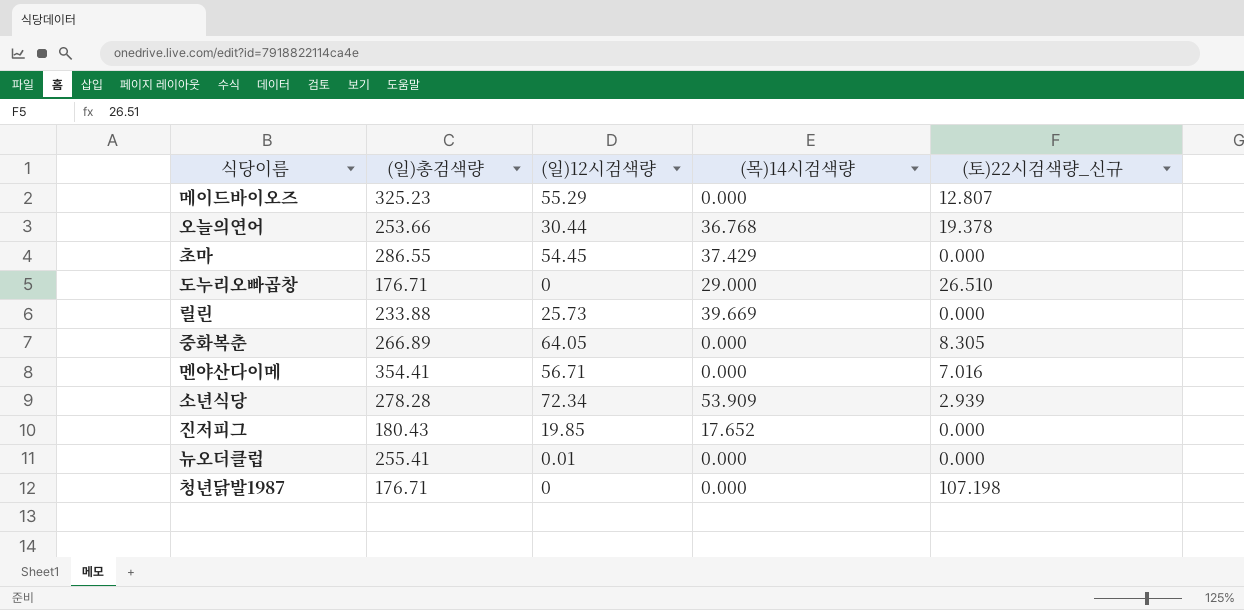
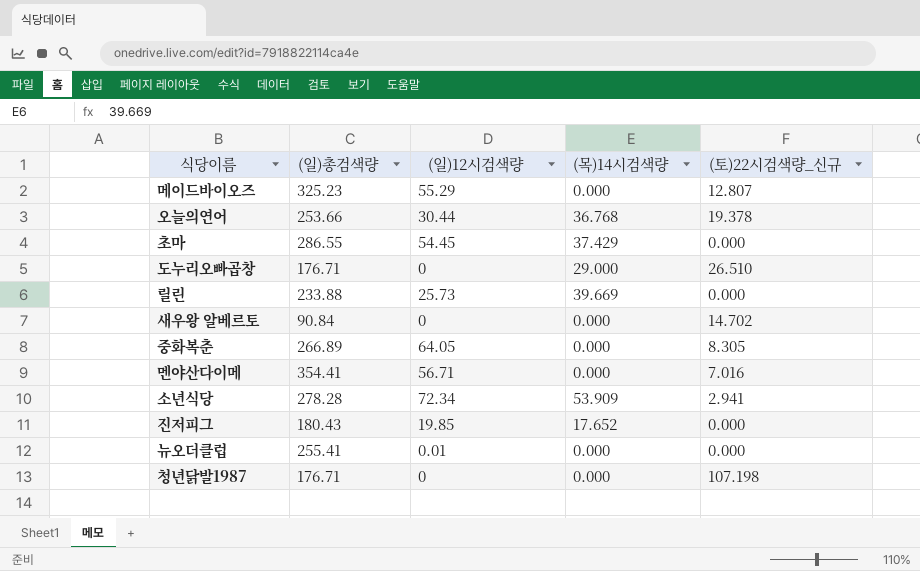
row 새우왕 알베르토: none -> 90.84 | 0 | 0.000 | 14.702
소년식당 | (토)22시검색량_신규: 2.939 -> 2.941

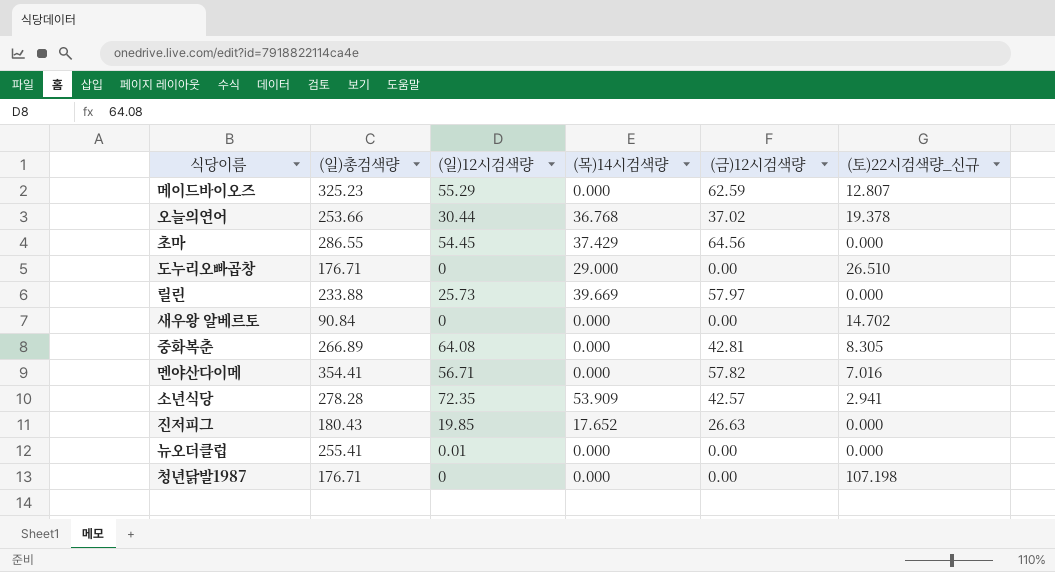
column (금)12시검색량 | position: none -> 5
중화복춘 | (일)12시검색량: 64.05 -> 64.08
소년식당 | (일)12시검색량: 72.34 -> 72.35

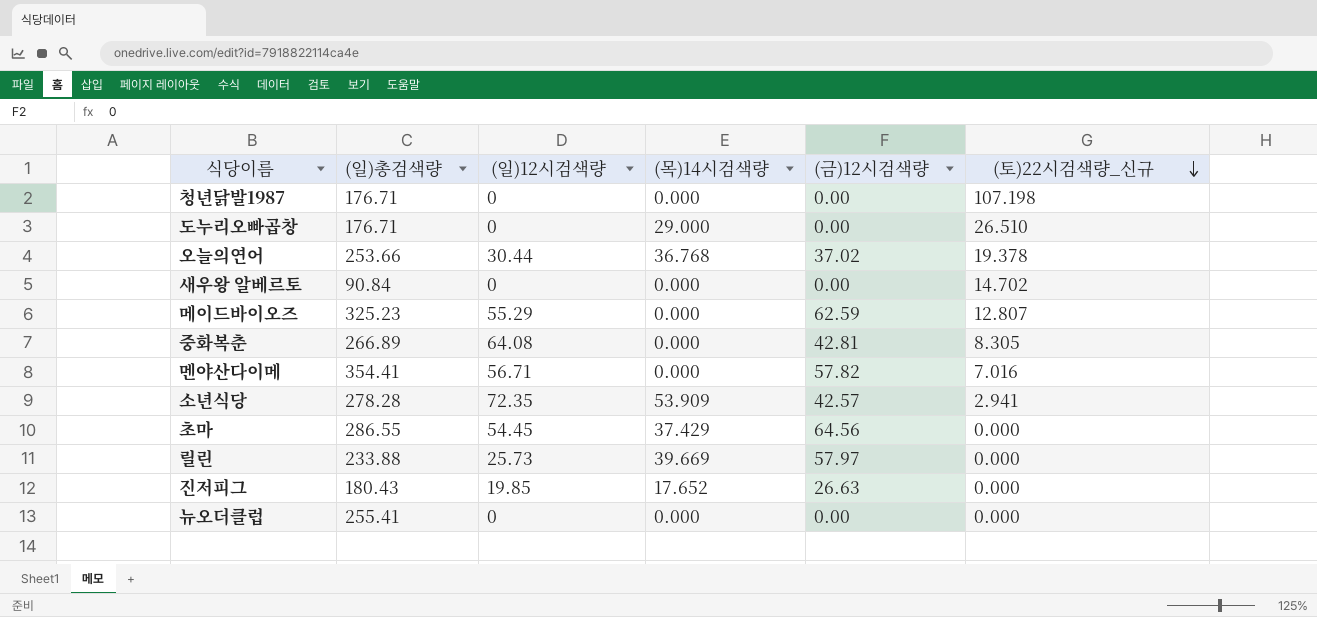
row order: none -> (토)22시검색량_신규 descending
뉴오더클럽 | (일)12시검색량: 0.01 -> 0

